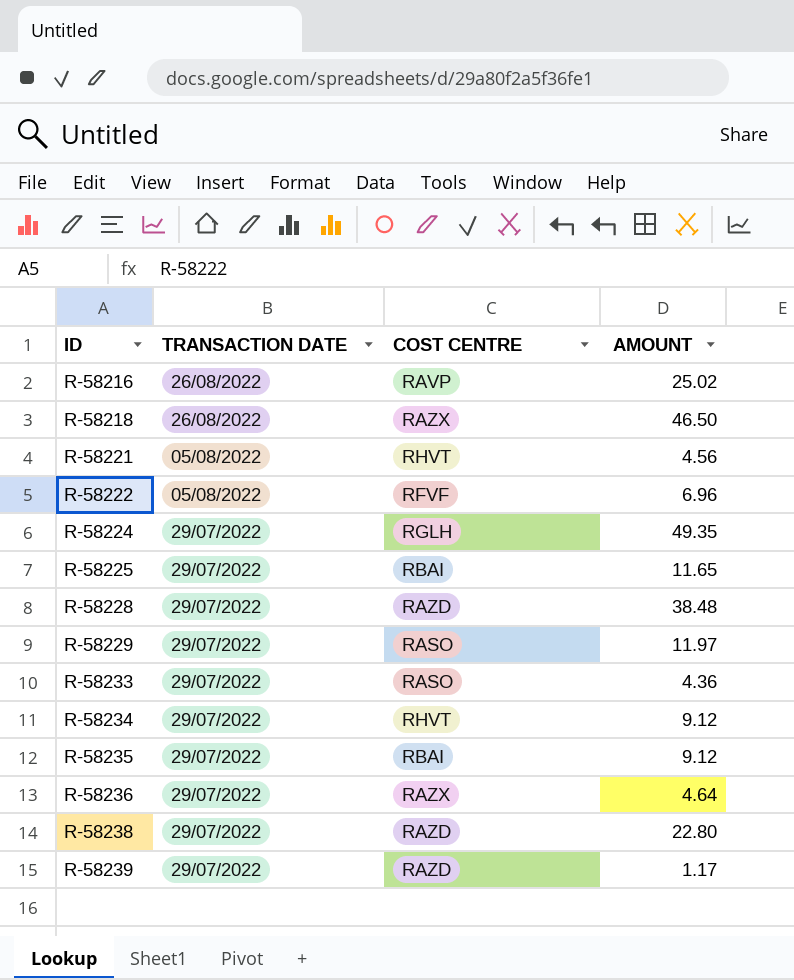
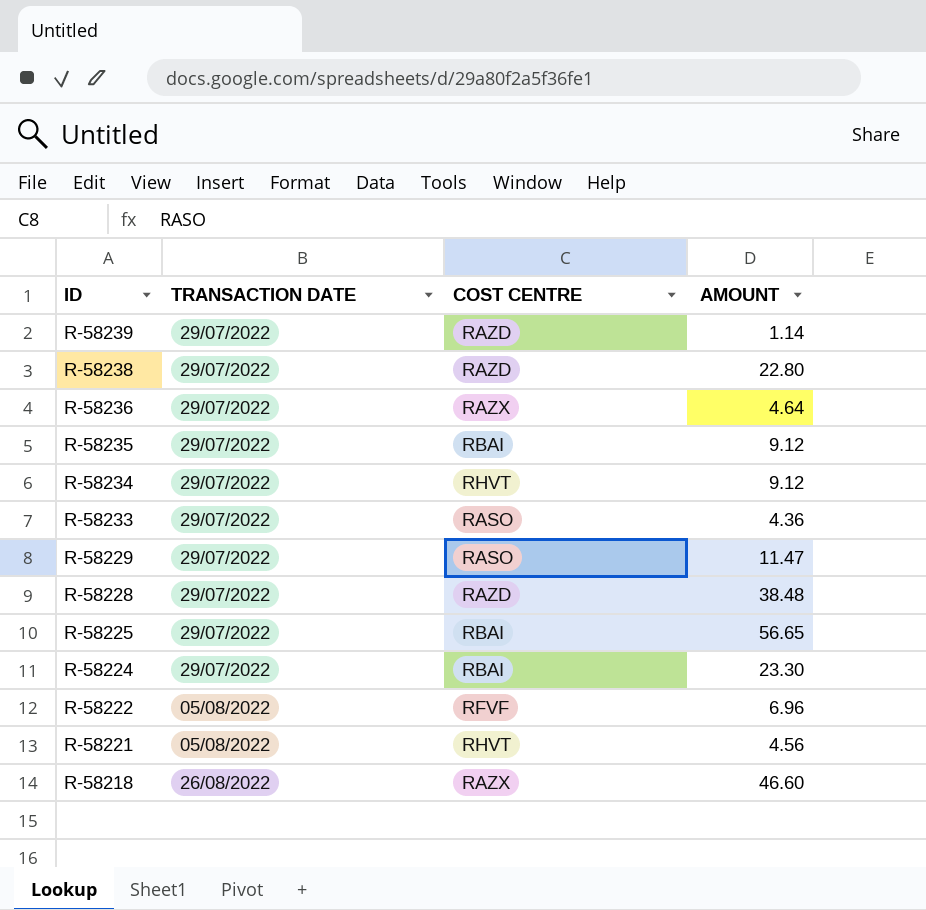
row order: ID ascending -> ID descending
row R-58216: 26/08/2022 | RAVP | 25.02 -> none
R-58239 | AMOUNT: 1.17 -> 1.14
R-58229 | AMOUNT: 11.97 -> 11.47
R-58225 | AMOUNT: 11.65 -> 56.65
R-58224 | COST CENTRE: RGLH -> RBAI
R-58224 | AMOUNT: 49.35 -> 23.30
R-58218 | AMOUNT: 46.50 -> 46.60

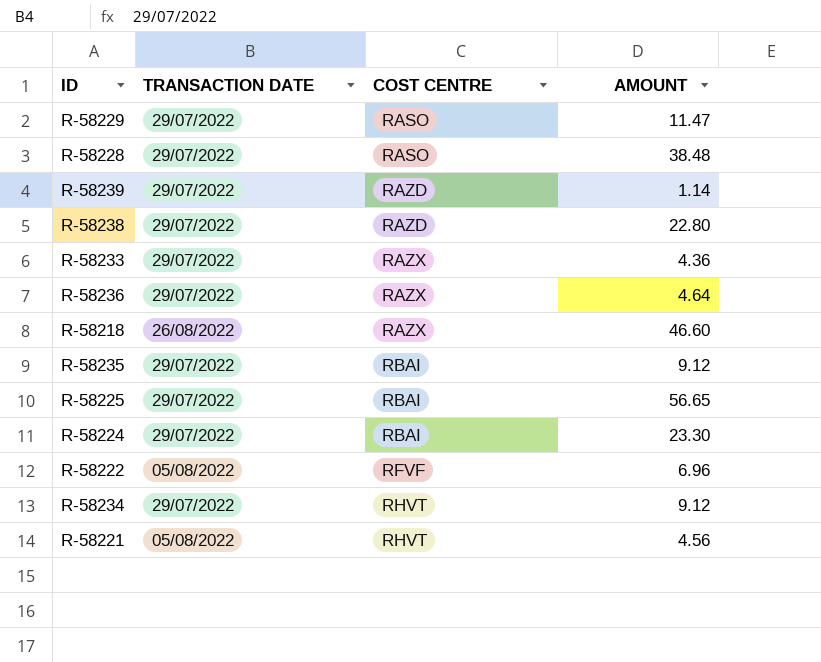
row order: ID descending -> COST CENTRE ascending
R-58228 | COST CENTRE: RAZD -> RASO
R-58233 | COST CENTRE: RASO -> RAZX

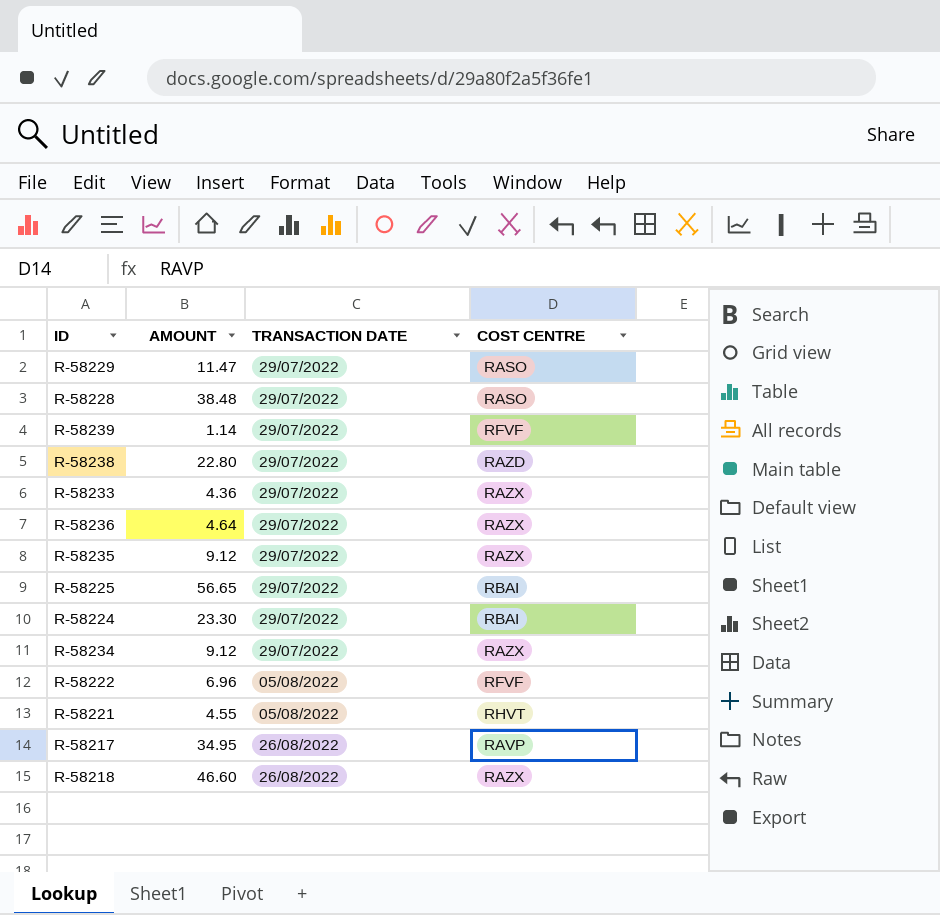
row order: COST CENTRE ascending -> TRANSACTION DATE ascending
column AMOUNT | position: 4 -> 2
R-58239 | COST CENTRE: RAZD -> RFVF
R-58235 | COST CENTRE: RBAI -> RAZX
R-58234 | COST CENTRE: RHVT -> RAZX
R-58221 | AMOUNT: 4.56 -> 4.55
row R-58217: none -> 34.95 | 26/08/2022 | RAVP

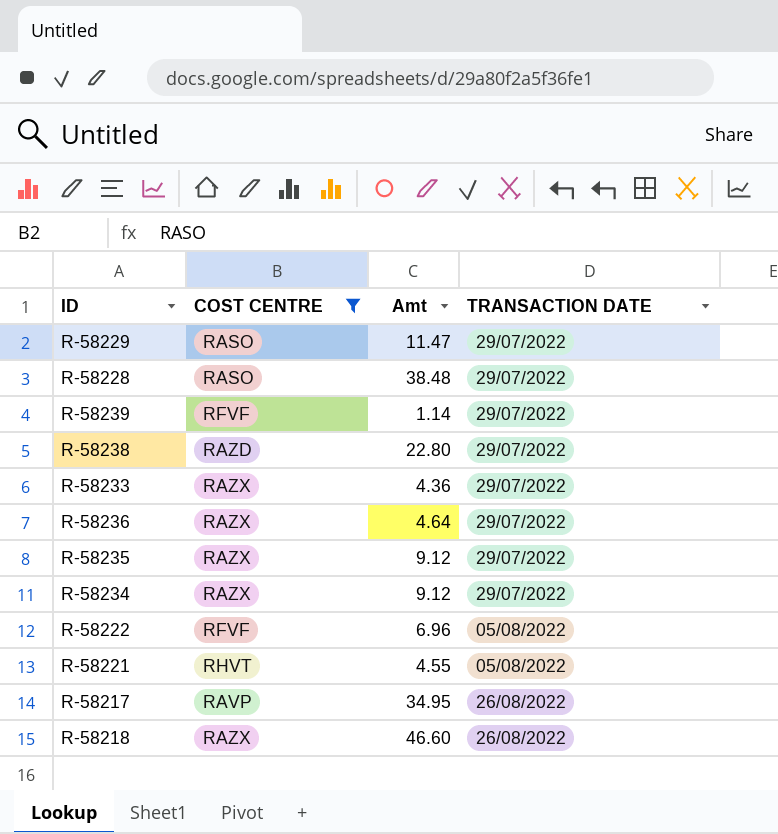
filter: none -> COST CENTRE != RBAI
column COST CENTRE | position: 4 -> 2
column name: AMOUNT -> Amt

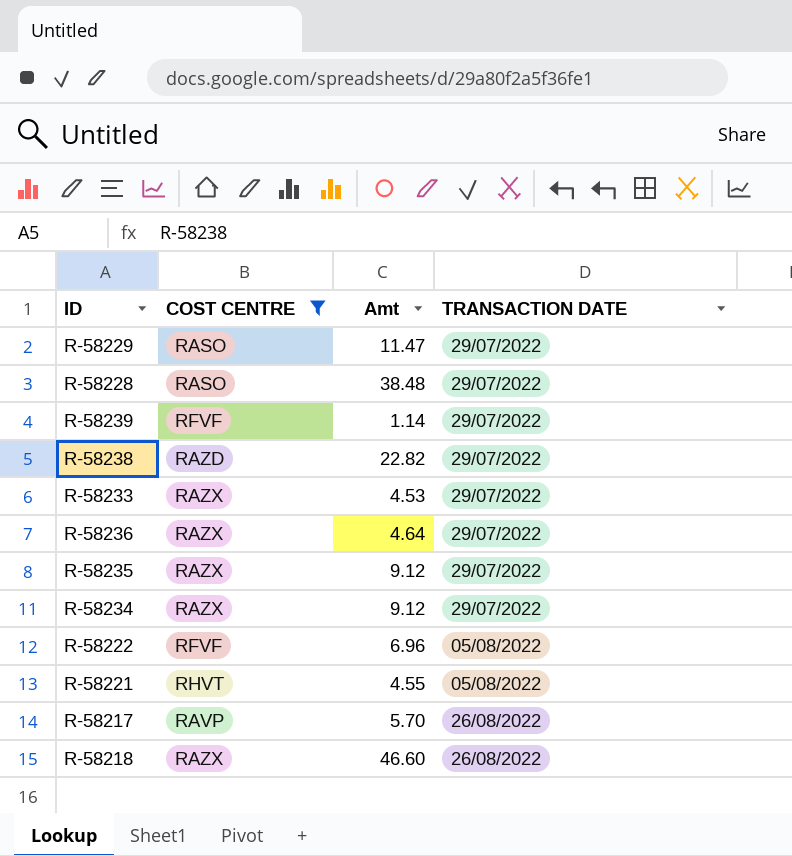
R-58238 | Amt: 22.80 -> 22.82
R-58233 | Amt: 4.36 -> 4.53
R-58217 | Amt: 34.95 -> 5.70

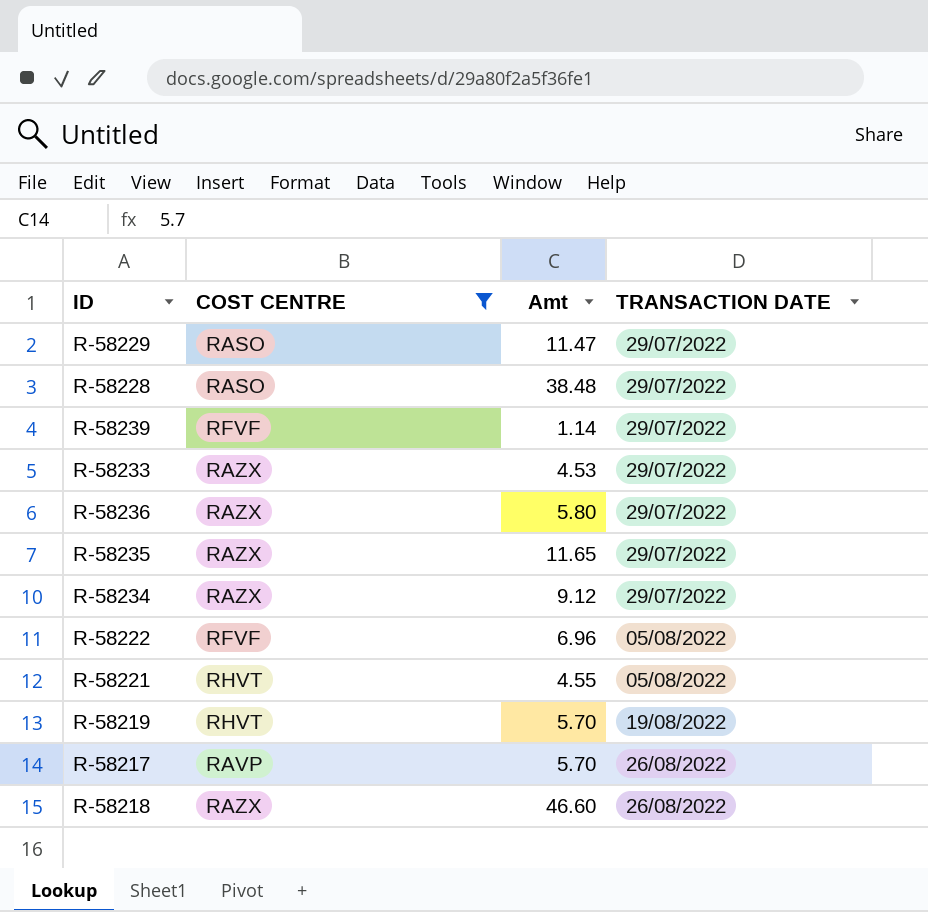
row R-58238: RAZD | 22.82 | 29/07/2022 -> none
R-58236 | Amt: 4.64 -> 5.80
R-58235 | Amt: 9.12 -> 11.65
row R-58219: none -> RHVT | 5.70 | 19/08/2022

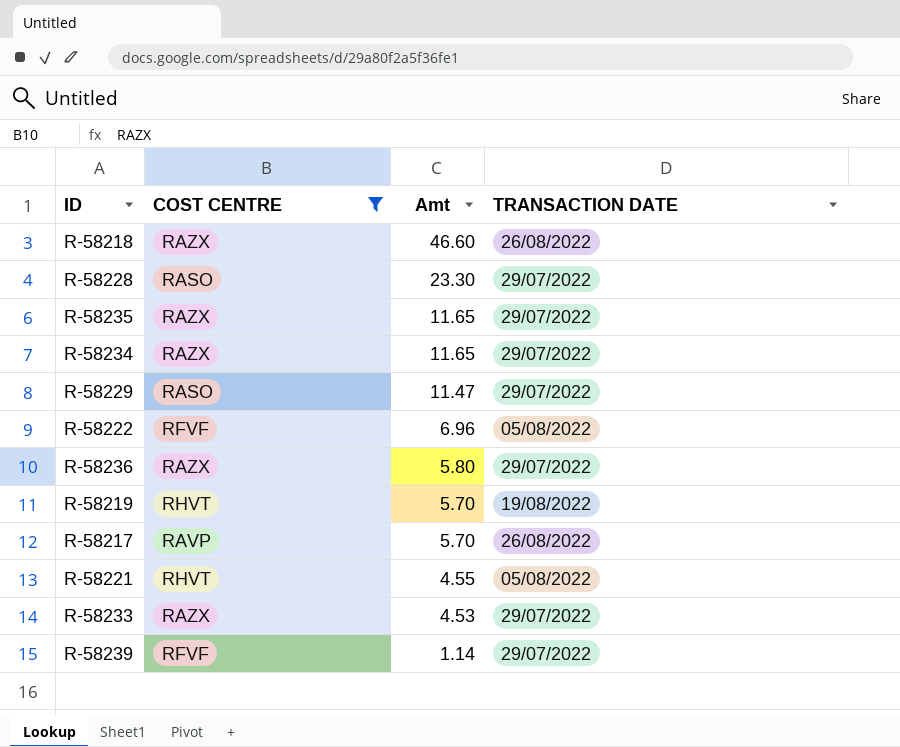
row order: TRANSACTION DATE ascending -> Amt descending
R-58228 | Amt: 38.48 -> 23.30
R-58234 | Amt: 9.12 -> 11.65

